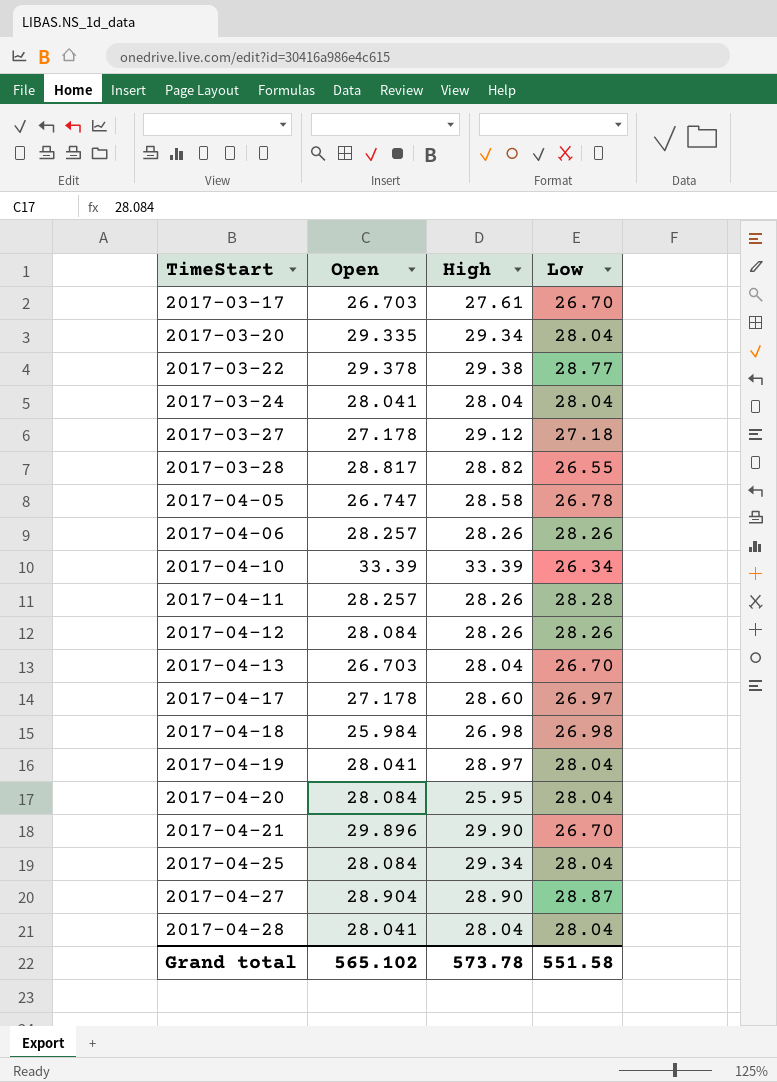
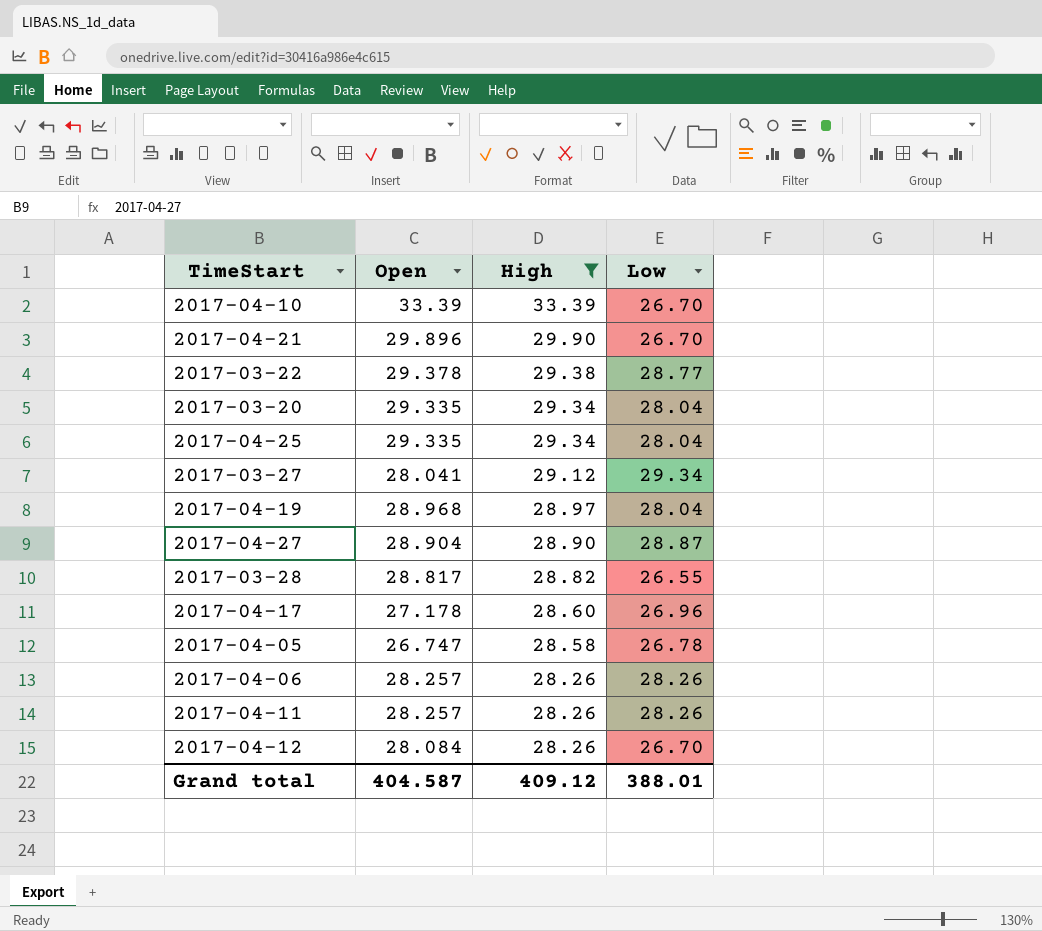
filter: none -> High >= 28.26
row order: TimeStart ascending -> High descending
2017-04-10 | Low: 26.34 -> 26.70
2017-04-25 | Open: 28.084 -> 29.335
2017-03-27 | Open: 27.178 -> 28.041
2017-03-27 | Low: 27.18 -> 29.34
2017-04-19 | Open: 28.041 -> 28.968
2017-04-17 | Low: 26.97 -> 26.96
2017-04-11 | Low: 28.28 -> 28.26
2017-04-12 | Low: 28.26 -> 26.70
Grand total | Open: 565.102 -> 404.587
Grand total | High: 573.78 -> 409.12
Grand total | Low: 551.58 -> 388.01

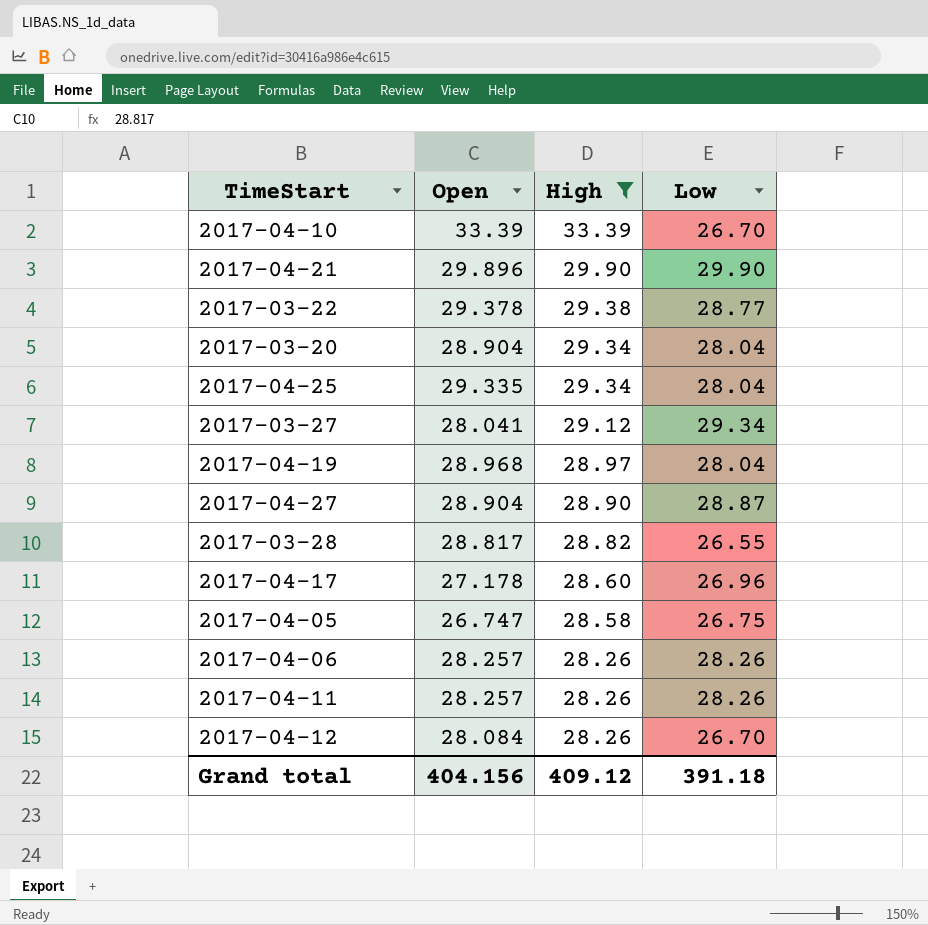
2017-04-21 | Low: 26.70 -> 29.90
2017-03-20 | Open: 29.335 -> 28.904
2017-04-05 | Low: 26.78 -> 26.75
Grand total | Open: 404.587 -> 404.156
Grand total | Low: 388.01 -> 391.18

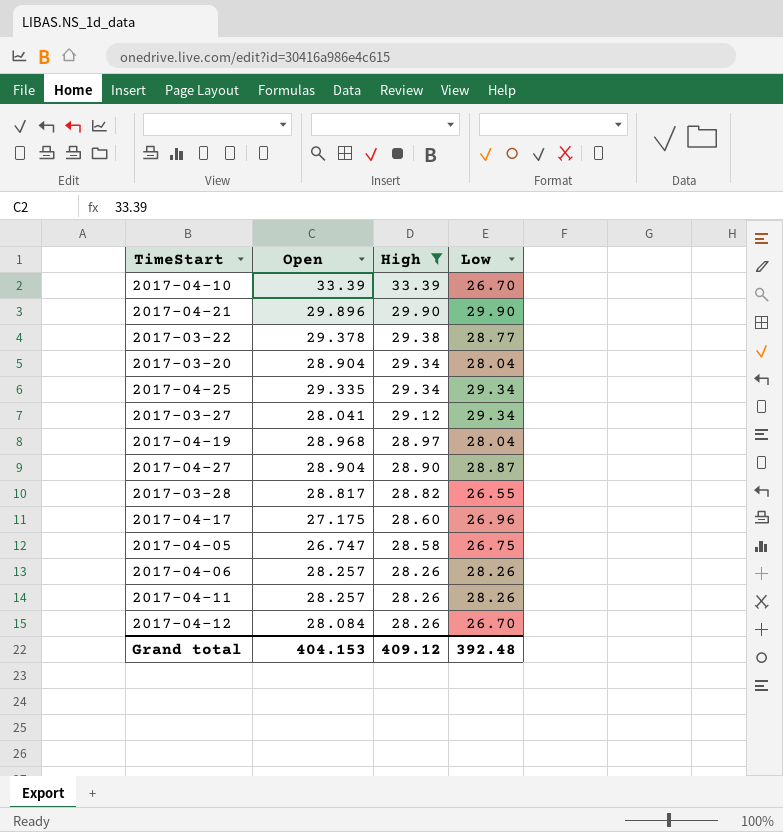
2017-04-25 | Low: 28.04 -> 29.34
2017-04-17 | Open: 27.178 -> 27.175
Grand total | Open: 404.156 -> 404.153
Grand total | Low: 391.18 -> 392.48

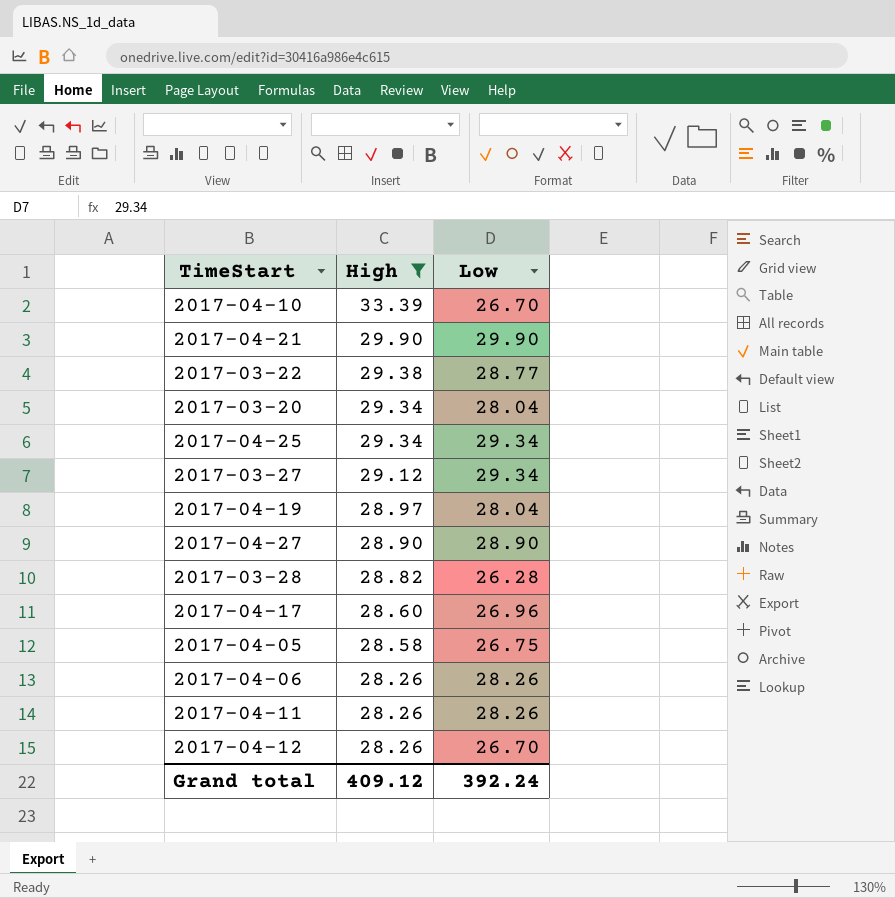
column Open | position: 2 -> none
2017-04-27 | Low: 28.87 -> 28.90
2017-03-28 | Low: 26.55 -> 26.28
Grand total | Low: 392.48 -> 392.24

